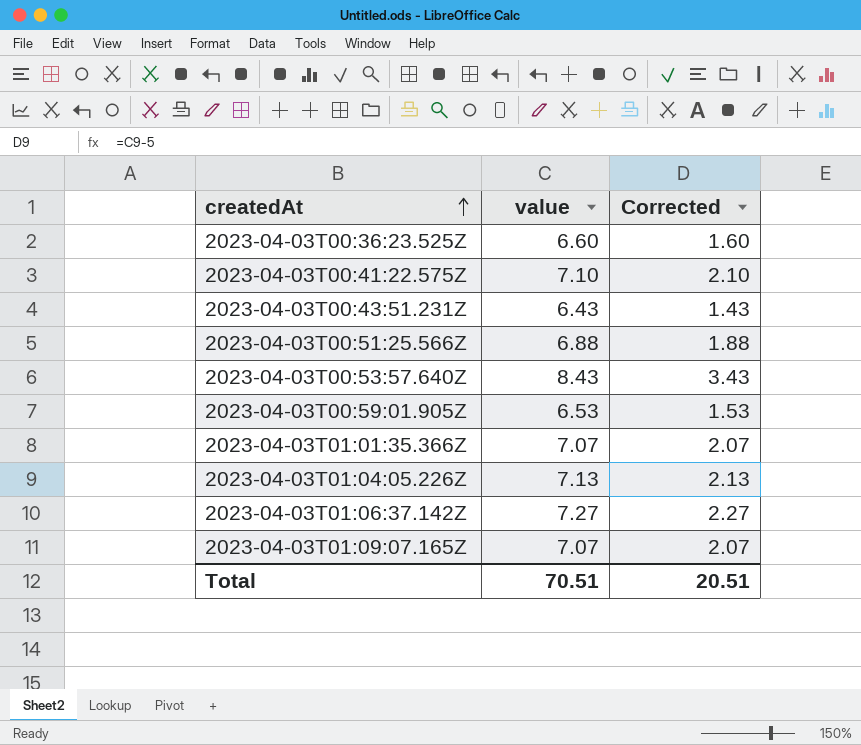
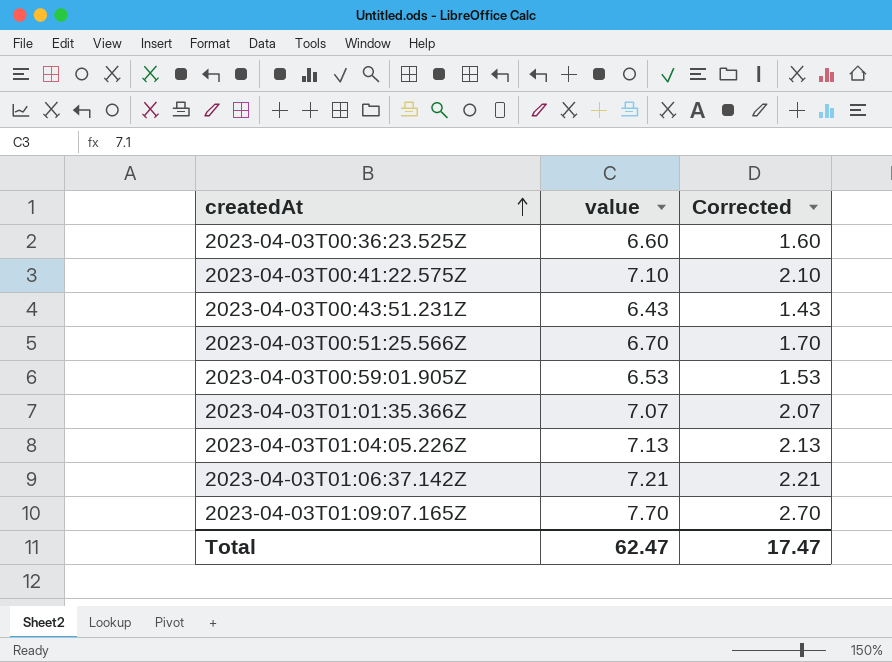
row 2023-04-03T00:53:57.640Z: 8.43 | 3.43 -> none
2023-04-03T00:51:25.566Z | value: 6.88 -> 6.70
2023-04-03T00:51:25.566Z | Corrected: 1.88 -> 1.70
2023-04-03T01:06:37.142Z | value: 7.27 -> 7.21
2023-04-03T01:06:37.142Z | Corrected: 2.27 -> 2.21
2023-04-03T01:09:07.165Z | value: 7.07 -> 7.70
2023-04-03T01:09:07.165Z | Corrected: 2.07 -> 2.70
Total | value: 70.51 -> 62.47
Total | Corrected: 20.51 -> 17.47

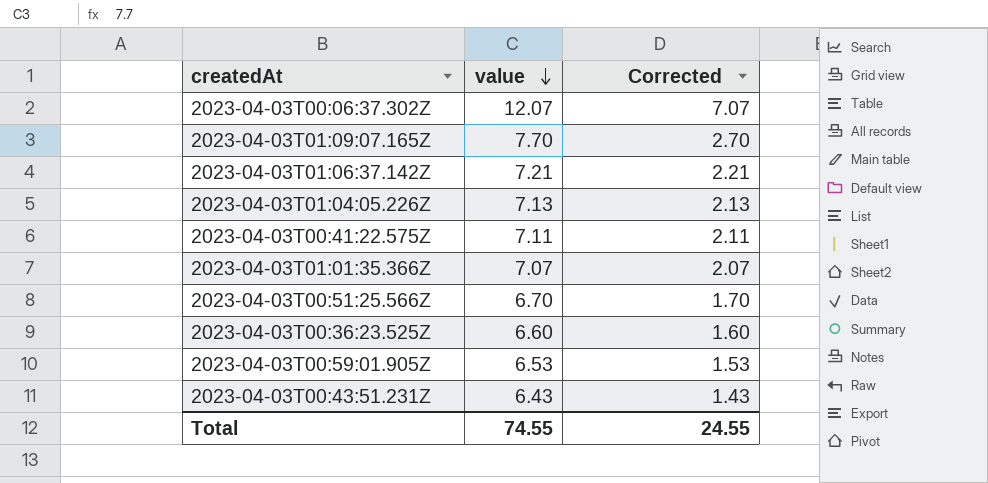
row order: createdAt ascending -> value descending
row 2023-04-03T00:06:37.302Z: none -> 12.07 | 7.07
2023-04-03T00:41:22.575Z | value: 7.10 -> 7.11
2023-04-03T00:41:22.575Z | Corrected: 2.10 -> 2.11
Total | value: 62.47 -> 74.55
Total | Corrected: 17.47 -> 24.55

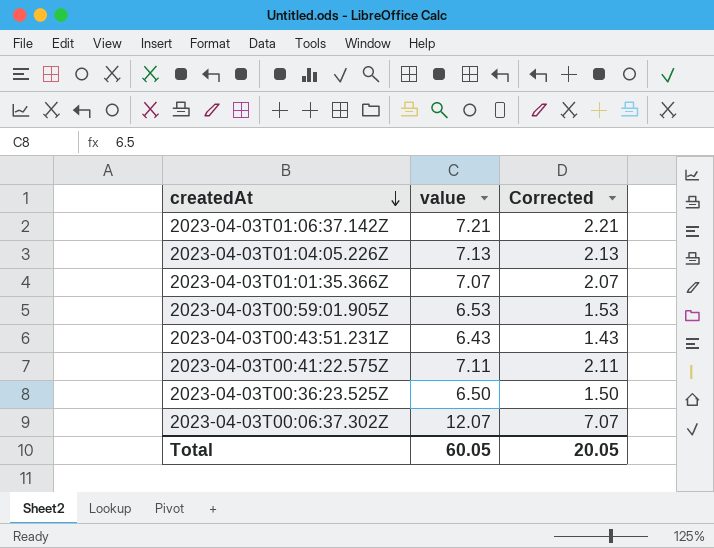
row order: value descending -> createdAt descending
row 2023-04-03T01:09:07.165Z: 7.70 | 2.70 -> none
row 2023-04-03T00:51:25.566Z: 6.70 | 1.70 -> none
2023-04-03T00:36:23.525Z | value: 6.60 -> 6.50
2023-04-03T00:36:23.525Z | Corrected: 1.60 -> 1.50
Total | value: 74.55 -> 60.05
Total | Corrected: 24.55 -> 20.05

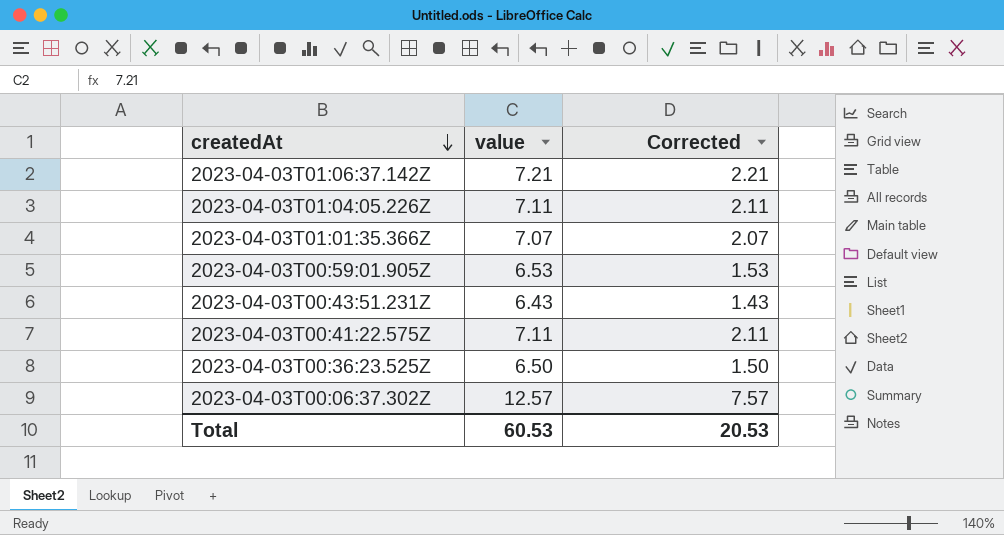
2023-04-03T01:04:05.226Z | value: 7.13 -> 7.11
2023-04-03T01:04:05.226Z | Corrected: 2.13 -> 2.11
2023-04-03T00:06:37.302Z | value: 12.07 -> 12.57
2023-04-03T00:06:37.302Z | Corrected: 7.07 -> 7.57
Total | value: 60.05 -> 60.53
Total | Corrected: 20.05 -> 20.53

